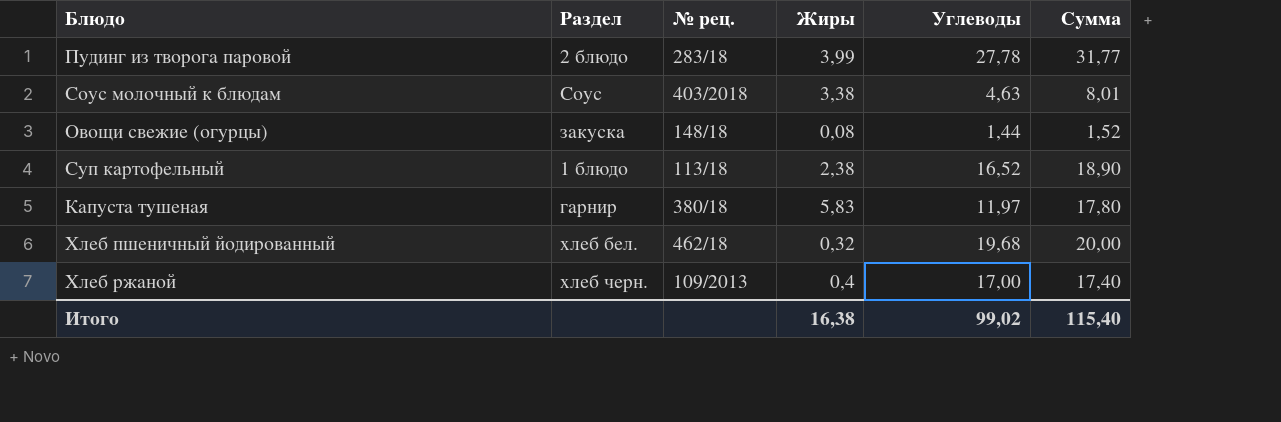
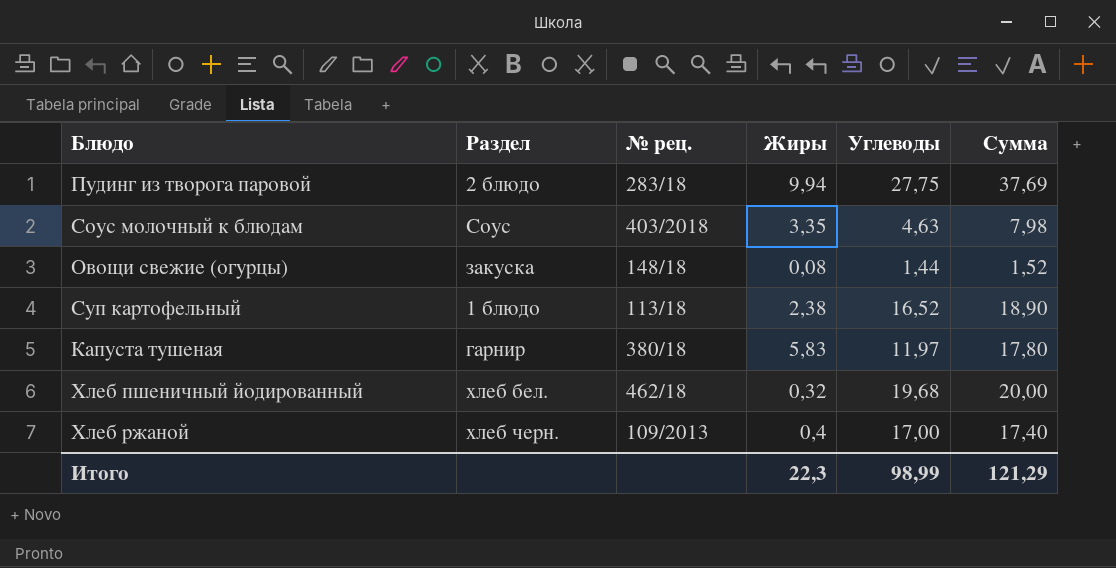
Пудинг из творога паровой | Жиры: 3,99 -> 9,94
Пудинг из творога паровой | Углеводы: 27,78 -> 27,75
Пудинг из творога паровой | Сумма: 31,77 -> 37,69
Соус молочный к блюдам | Жиры: 3,38 -> 3,35
Соус молочный к блюдам | Сумма: 8,01 -> 7,98
Итого | Жиры: 16,38 -> 22,3
Итого | Углеводы: 99,02 -> 98,99
Итого | Сумма: 115,40 -> 121,29

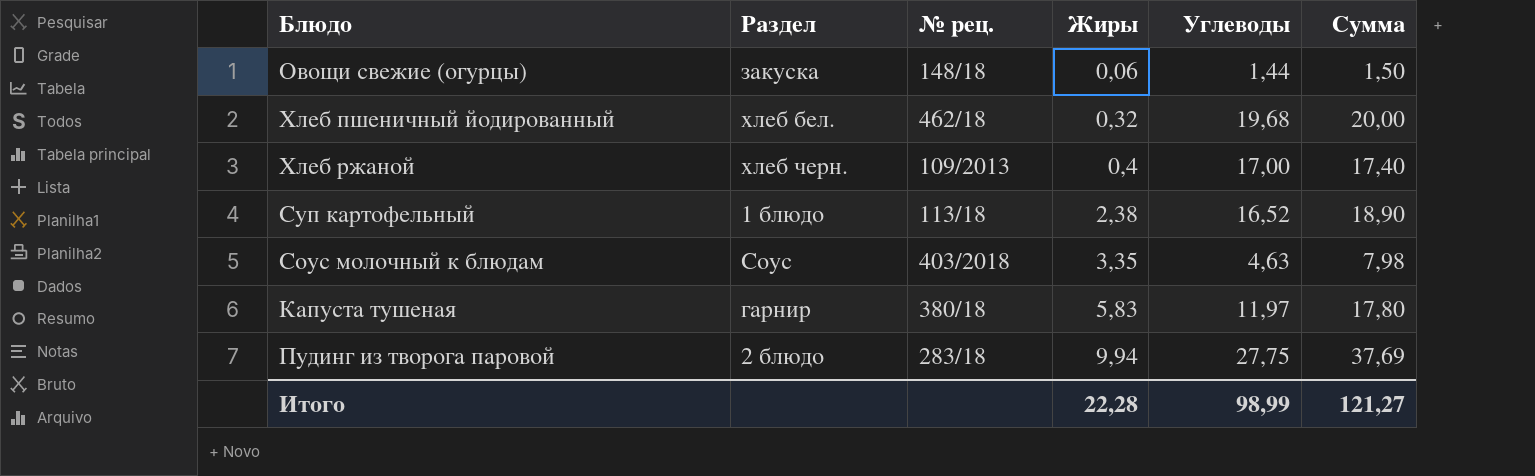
row order: none -> Жиры ascending
Овощи свежие (огурцы) | Жиры: 0,08 -> 0,06
Овощи свежие (огурцы) | Сумма: 1,52 -> 1,50
Итого | Жиры: 22,3 -> 22,28
Итого | Сумма: 121,29 -> 121,27

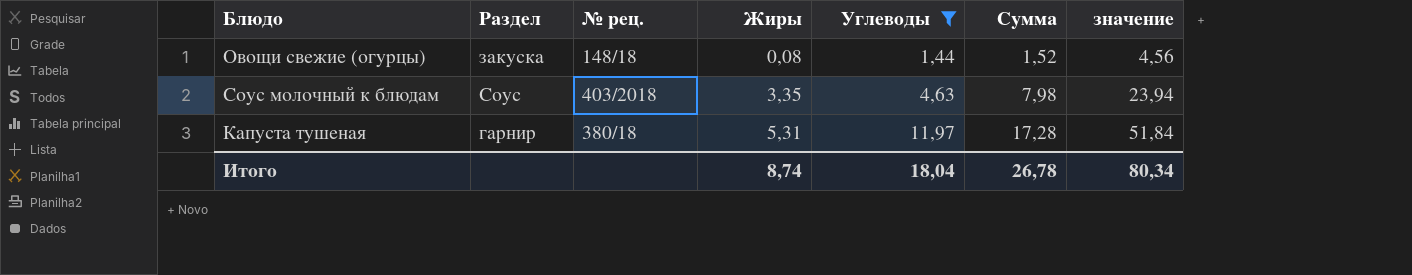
filter: none -> Углеводы <= 11,97
column значение | formula: none -> [Сумма] * 3
Овощи свежие (огурцы) | Жиры: 0,06 -> 0,08
Овощи свежие (огурцы) | Сумма: 1,50 -> 1,52
Капуста тушеная | Жиры: 5,83 -> 5,31
Капуста тушеная | Сумма: 17,80 -> 17,28
Итого | Жиры: 22,28 -> 8,74
Итого | Углеводы: 98,99 -> 18,04
Итого | Сумма: 121,27 -> 26,78

